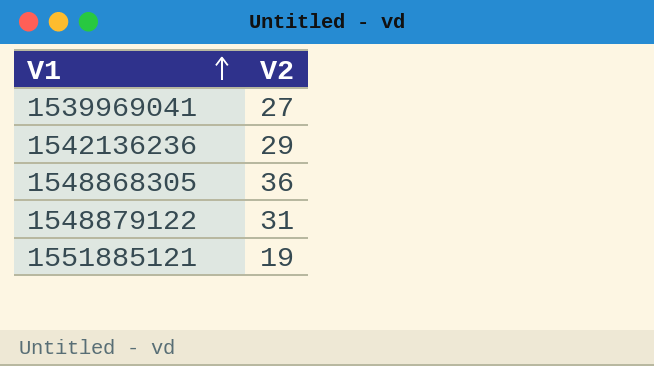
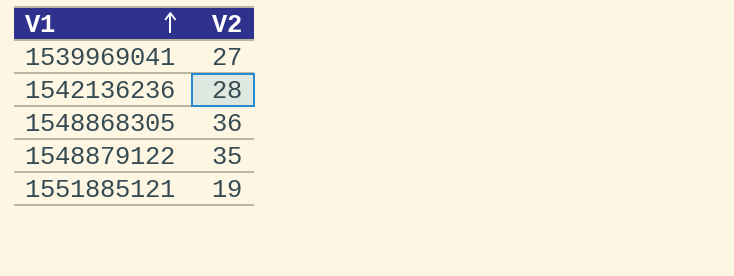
1542136236 | V2: 29 -> 28
1548879122 | V2: 31 -> 35

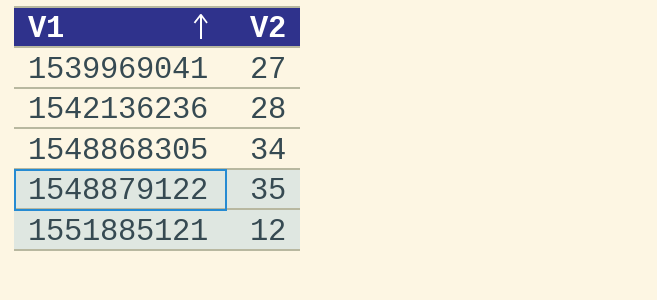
1548868305 | V2: 36 -> 34
1551885121 | V2: 19 -> 12

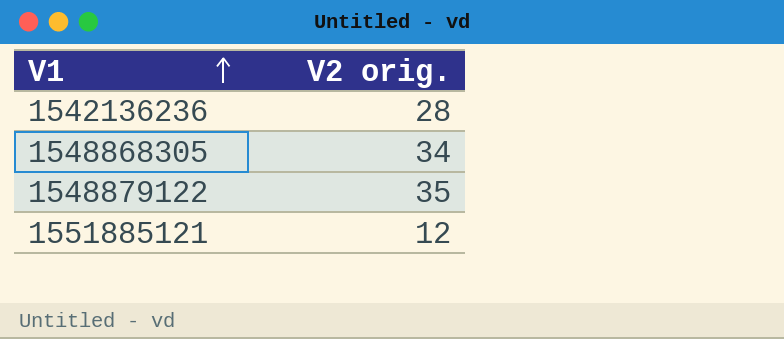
column name: V2 -> V2 orig.
row 1539969041: 27 -> none

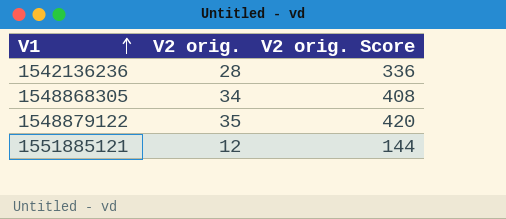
column V2 orig. Score | formula: none -> [V2 orig.] * 12

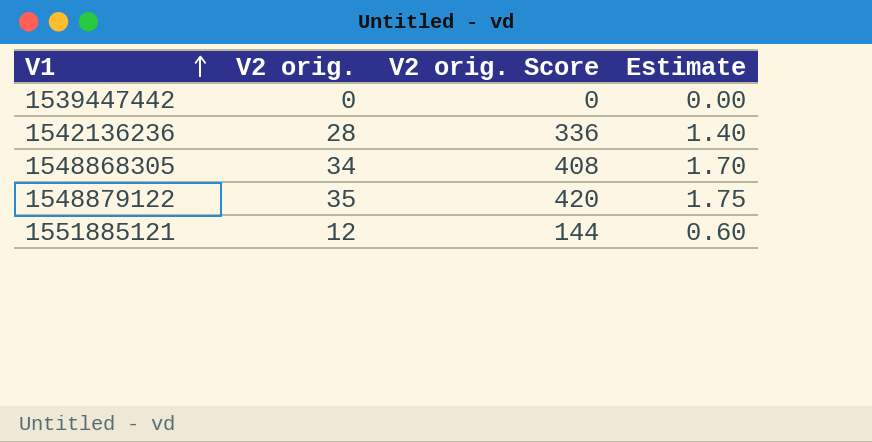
column Estimate | formula: none -> [V2 orig.] * 0.05
row 1539447442: none -> 0 | 0 | 0.00

